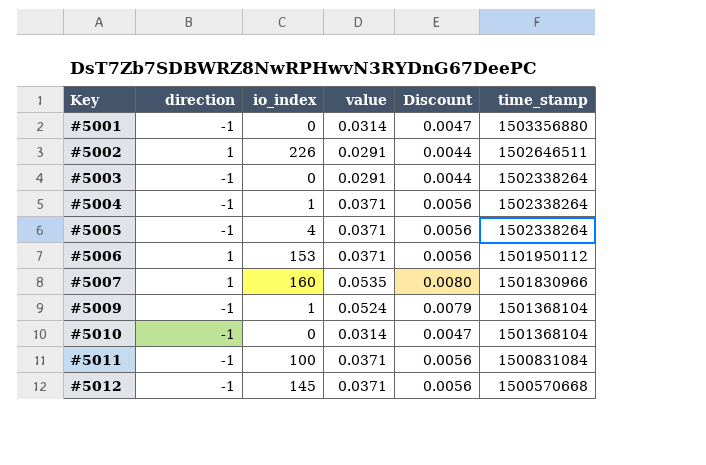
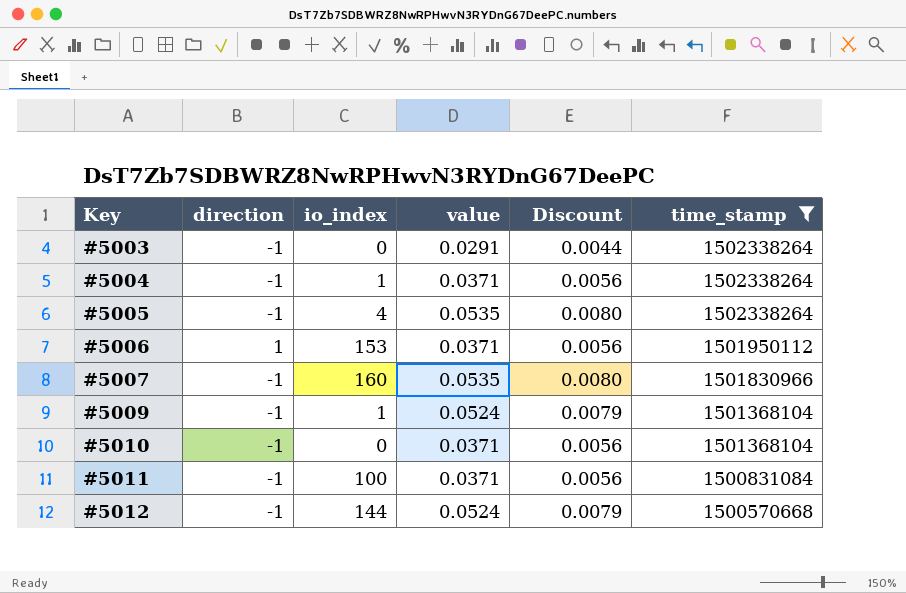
filter: none -> time_stamp <= 1502338264
#5005 | value: 0.0371 -> 0.0535
#5005 | Discount: 0.0056 -> 0.0080
#5007 | direction: 1 -> -1
#5010 | value: 0.0314 -> 0.0371
#5010 | Discount: 0.0047 -> 0.0056
#5012 | io_index: 145 -> 144
#5012 | value: 0.0371 -> 0.0524
#5012 | Discount: 0.0056 -> 0.0079

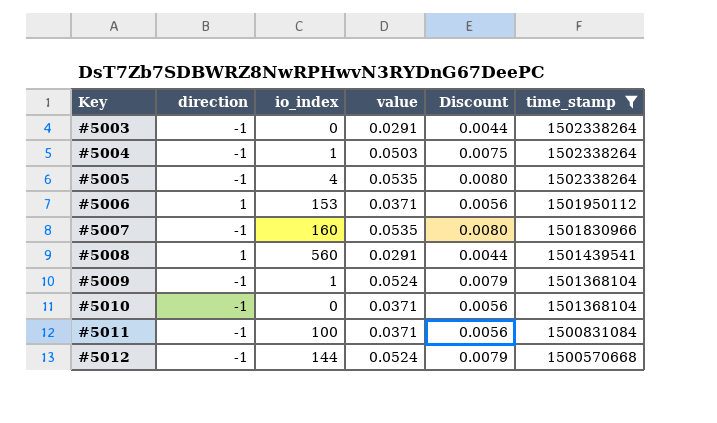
#5004 | value: 0.0371 -> 0.0503
#5004 | Discount: 0.0056 -> 0.0075
row #5008: none -> 1 | 560 | 0.0291 | 0.0044 | 1501439541

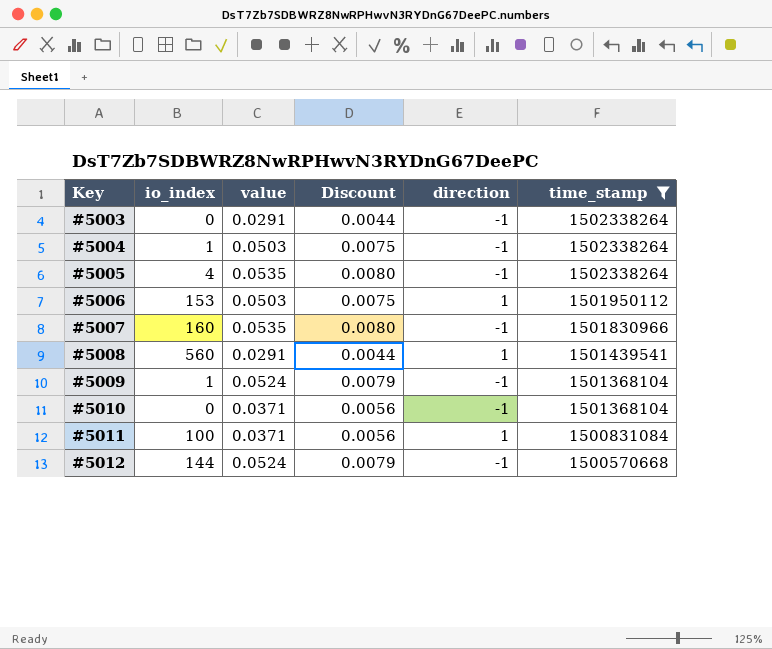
column direction | position: 2 -> 5
#5006 | value: 0.0371 -> 0.0503
#5006 | Discount: 0.0056 -> 0.0075
#5011 | direction: -1 -> 1

